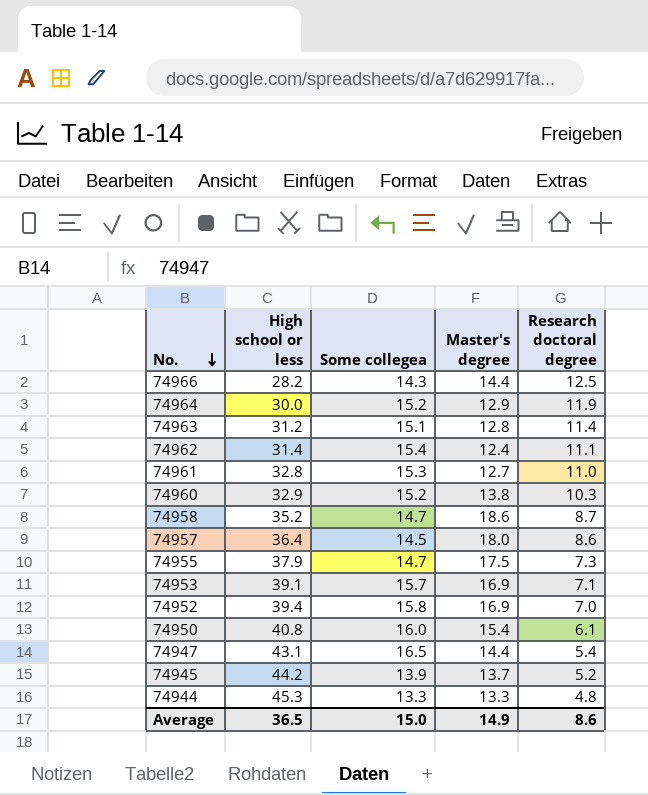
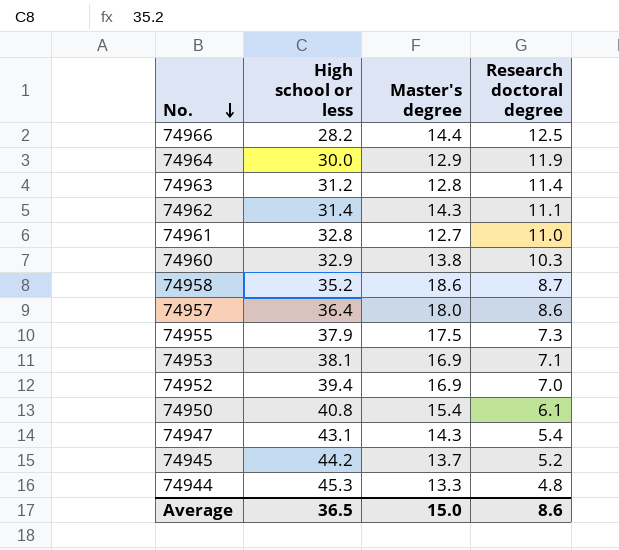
column Some collegea | position: 3 -> none
74962 | Master's degree: 12.4 -> 14.3
74953 | High school or less: 39.1 -> 38.1
74947 | Master's degree: 14.4 -> 14.3
Average | Master's degree: 14.9 -> 15.0

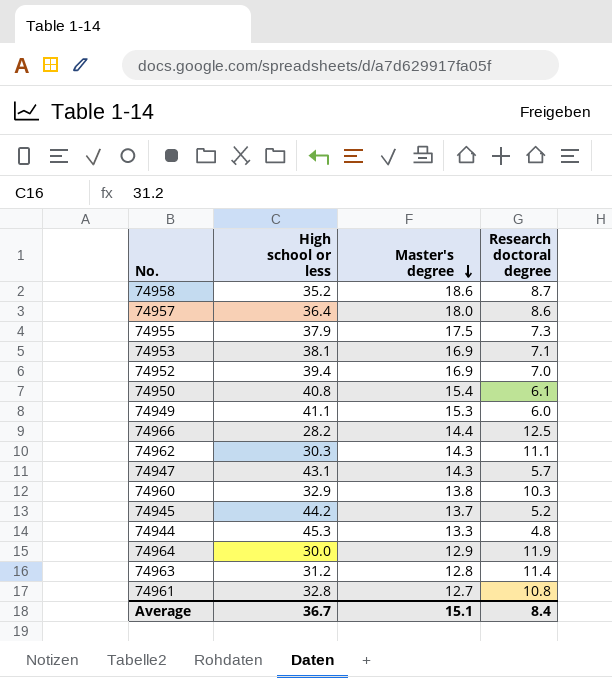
row order: No. descending -> Master's degree descending
row 74949: none -> 41.1 | 15.3 | 6.0
74962 | High school or less: 31.4 -> 30.3
74947 | Research doctoral degree: 5.4 -> 5.7
74961 | Research doctoral degree: 11.0 -> 10.8
Average | High school or less: 36.5 -> 36.7
Average | Master's degree: 15.0 -> 15.1
Average | Research doctoral degree: 8.6 -> 8.4

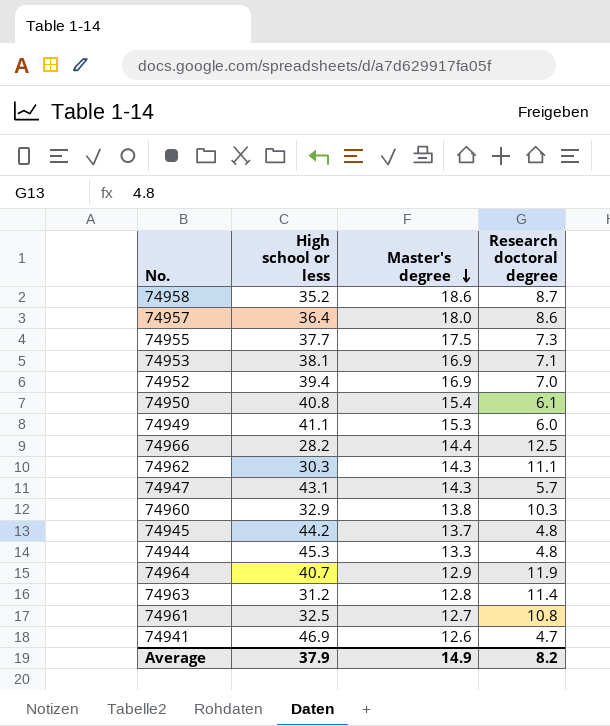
74955 | High school or less: 37.9 -> 37.7
74945 | Research doctoral degree: 5.2 -> 4.8
74964 | High school or less: 30.0 -> 40.7
74961 | High school or less: 32.8 -> 32.5
row 74941: none -> 46.9 | 12.6 | 4.7
Average | High school or less: 36.7 -> 37.9
Average | Master's degree: 15.1 -> 14.9
Average | Research doctoral degree: 8.4 -> 8.2

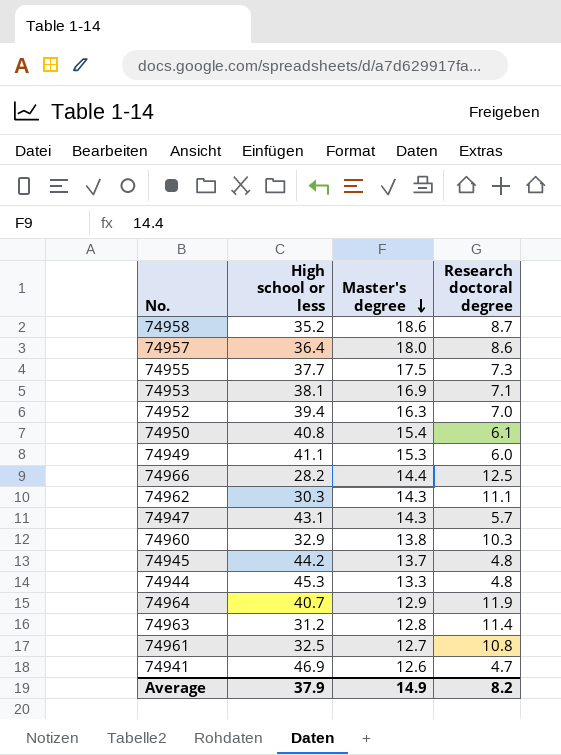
74952 | Master's degree: 16.9 -> 16.3

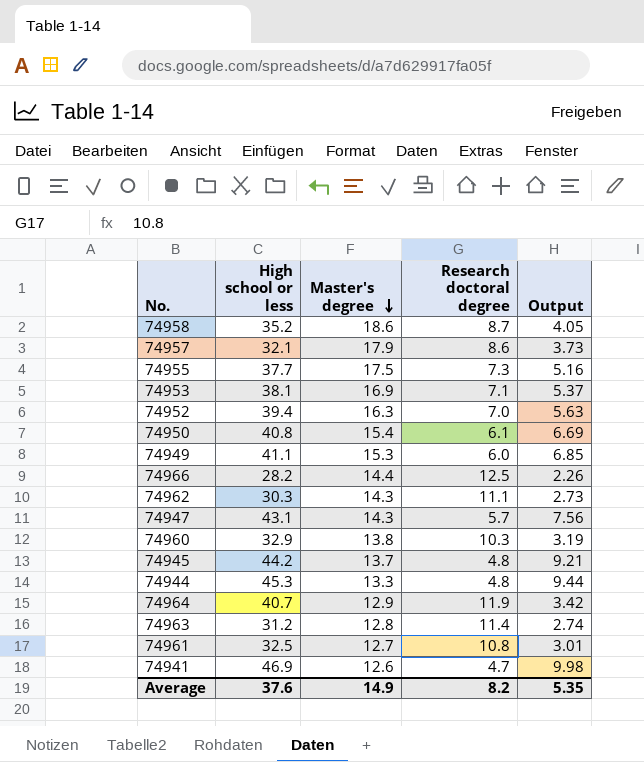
column Output | formula: none -> [High school or less] / [Research doctoral degree]
74957 | High school or less: 36.4 -> 32.1
74957 | Master's degree: 18.0 -> 17.9
Average | High school or less: 37.9 -> 37.6

